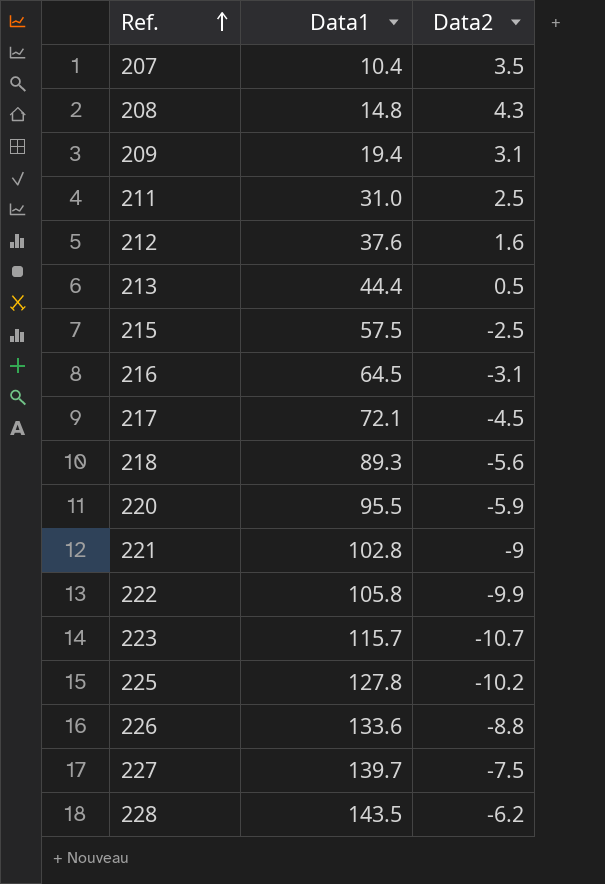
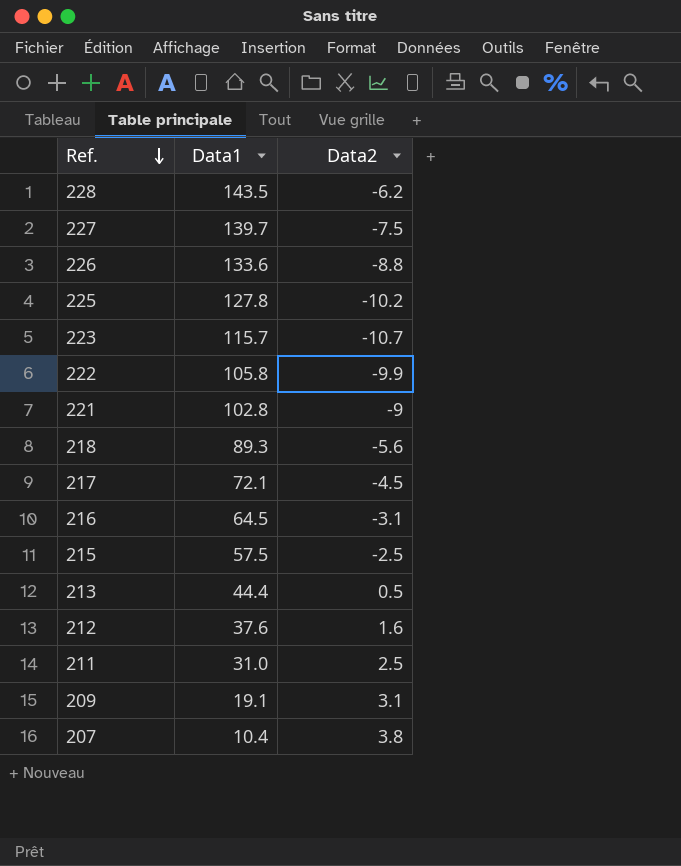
row order: Ref. ascending -> Ref. descending
row 208: 14.8 | 4.3 -> none
row 220: 95.5 | -5.9 -> none
209 | Data1: 19.4 -> 19.1
207 | Data2: 3.5 -> 3.8

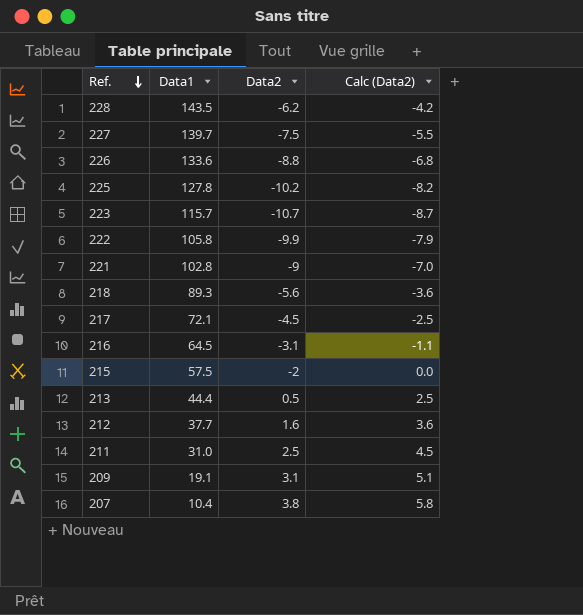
column Calc (Data2) | formula: none -> [Data2] + 2
215 | Data2: -2.5 -> -2
212 | Data1: 37.6 -> 37.7

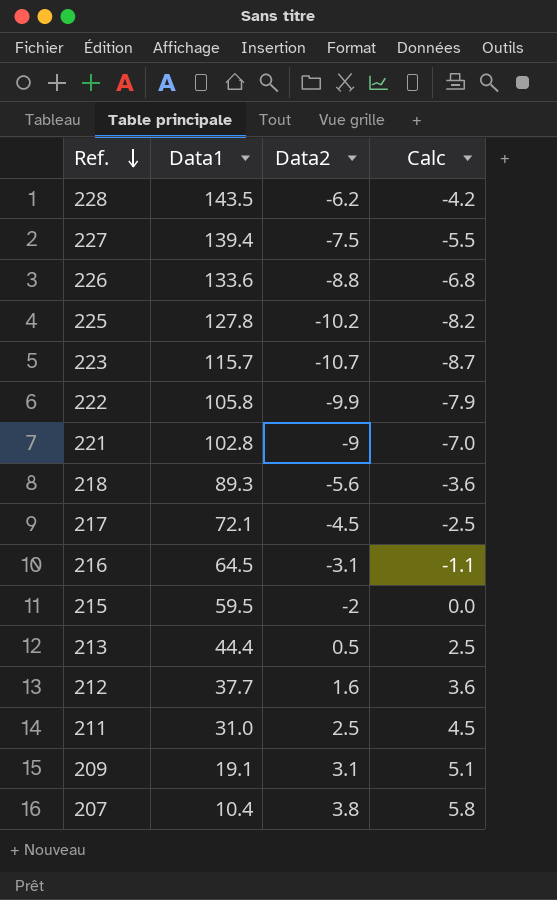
column name: Calc (Data2) -> Calc
227 | Data1: 139.7 -> 139.4
215 | Data1: 57.5 -> 59.5

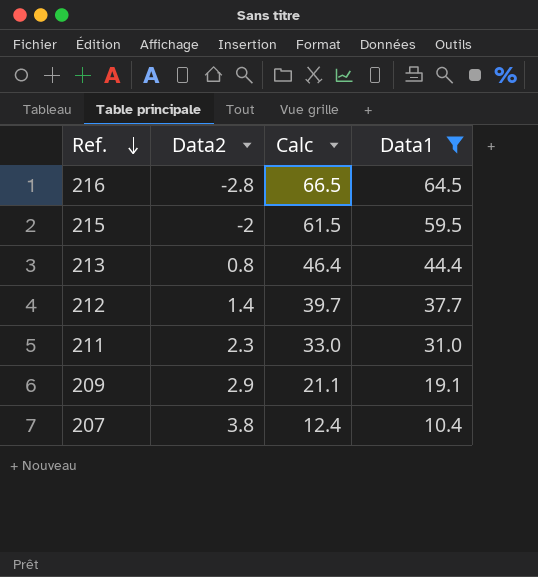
filter: none -> Data1 <= 64.5
column Calc | formula: [Data2] + 2 -> [Data1] + 2
column Data1 | position: 2 -> 4
216 | Data2: -3.1 -> -2.8
213 | Data2: 0.5 -> 0.8
212 | Data2: 1.6 -> 1.4
211 | Data2: 2.5 -> 2.3
209 | Data2: 3.1 -> 2.9

